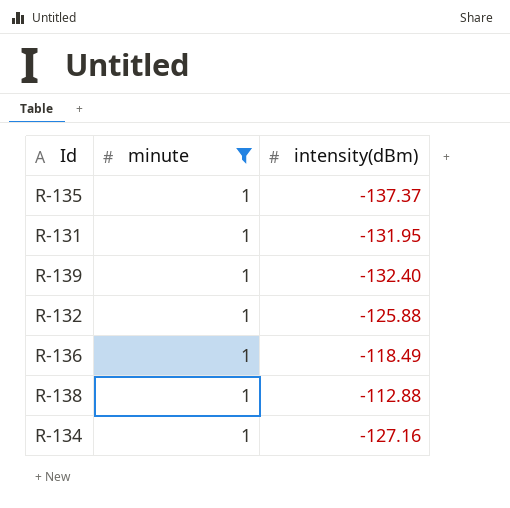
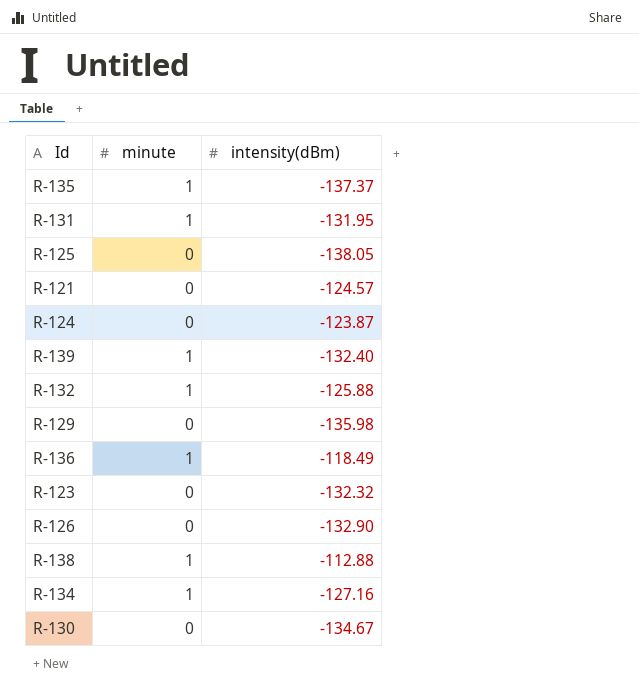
filter: minute = 1 -> none

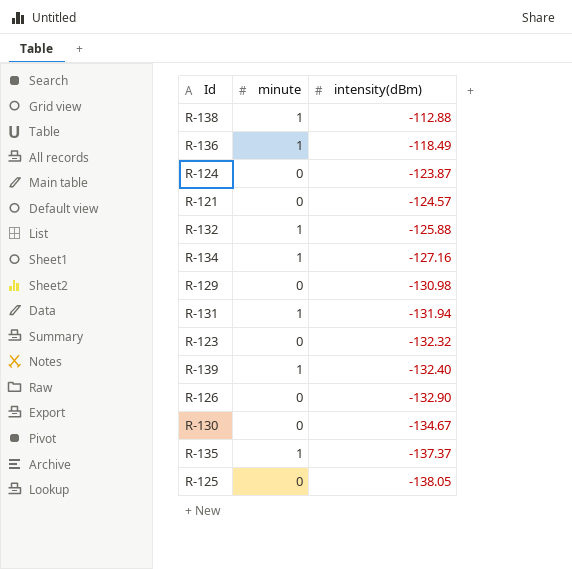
row order: none -> intensity(dBm) descending
R-129 | intensity(dBm): -135.98 -> -130.98
R-131 | intensity(dBm): -131.95 -> -131.94

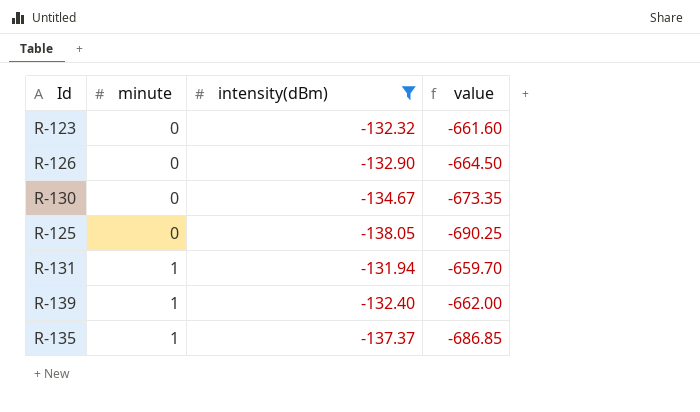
filter: none -> intensity(dBm) <= -131.94
row order: intensity(dBm) descending -> minute ascending
column value | formula: none -> [intensity(dBm)] * 5

